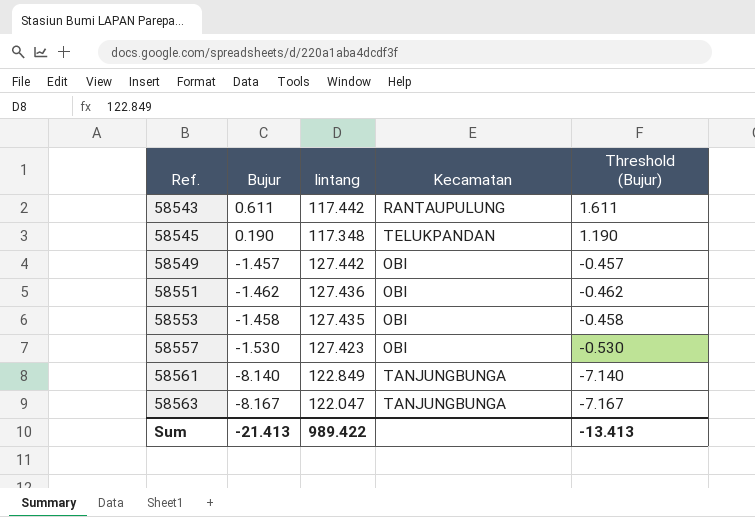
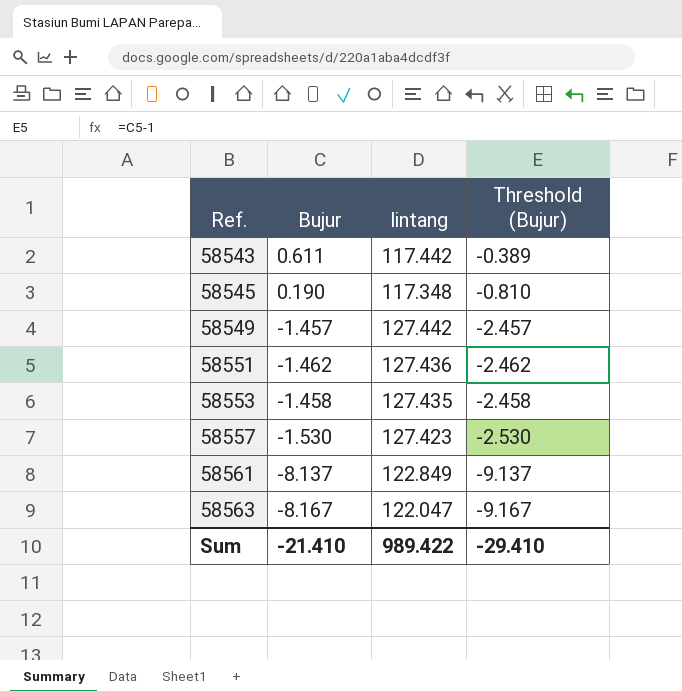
column Kecamatan | position: 4 -> none
column Threshold (Bujur) | formula: [Bujur] + 1 -> [Bujur] - 1
58561 | Bujur: -8.140 -> -8.137
Sum | Bujur: -21.413 -> -21.410
Sum | Threshold (Bujur): -13.413 -> -29.410

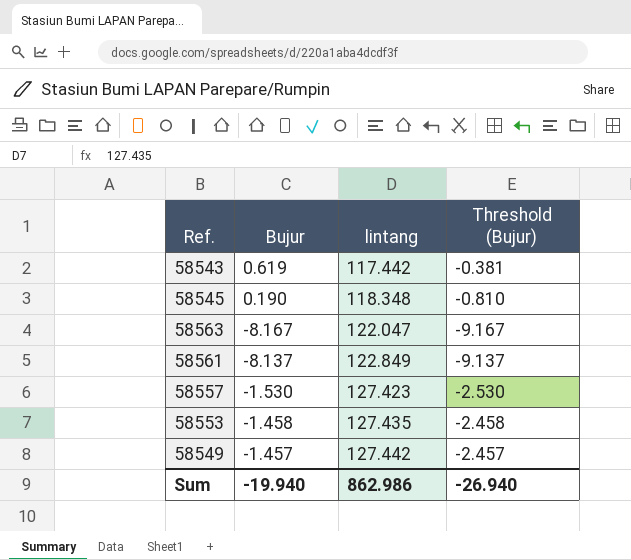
row order: Ref. ascending -> lintang ascending
row 58551: -1.462 | 127.436 | -2.462 -> none
58543 | Bujur: 0.611 -> 0.619
58543 | Threshold (Bujur): -0.389 -> -0.381
58545 | lintang: 117.348 -> 118.348
Sum | Bujur: -21.410 -> -19.940
Sum | lintang: 989.422 -> 862.986
Sum | Threshold (Bujur): -29.410 -> -26.940

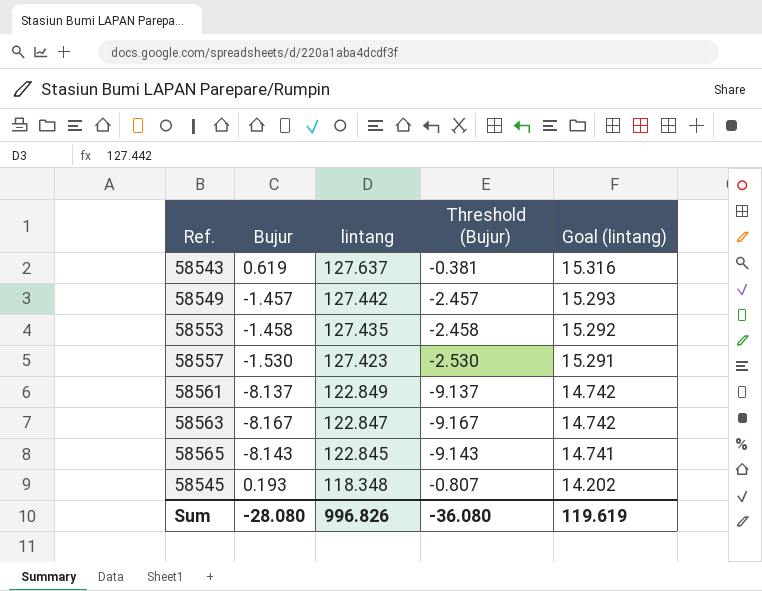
row order: lintang ascending -> lintang descending
column Goal (lintang) | formula: none -> [lintang] * 0.12
58543 | lintang: 117.442 -> 127.637
58563 | lintang: 122.047 -> 122.847
row 58565: none -> -8.143 | 122.845 | -9.143 | 14.741
58545 | Bujur: 0.190 -> 0.193
58545 | Threshold (Bujur): -0.810 -> -0.807
Sum | Bujur: -19.940 -> -28.080
Sum | lintang: 862.986 -> 996.826
Sum | Threshold (Bujur): -26.940 -> -36.080

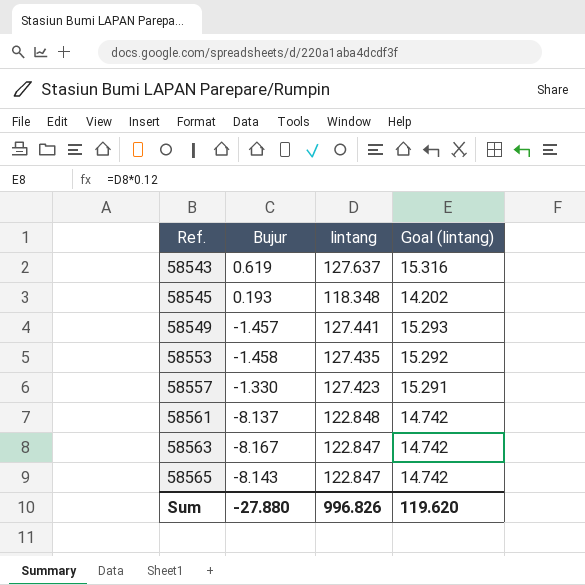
row order: lintang descending -> Ref. ascending
column Threshold (Bujur) | formula: [Bujur] - 1 -> none
58549 | lintang: 127.442 -> 127.441
58557 | Bujur: -1.530 -> -1.330
58561 | lintang: 122.849 -> 122.848
58565 | lintang: 122.845 -> 122.847
58565 | Goal (lintang): 14.741 -> 14.742
Sum | Bujur: -28.080 -> -27.880
Sum | Goal (lintang): 119.619 -> 119.620

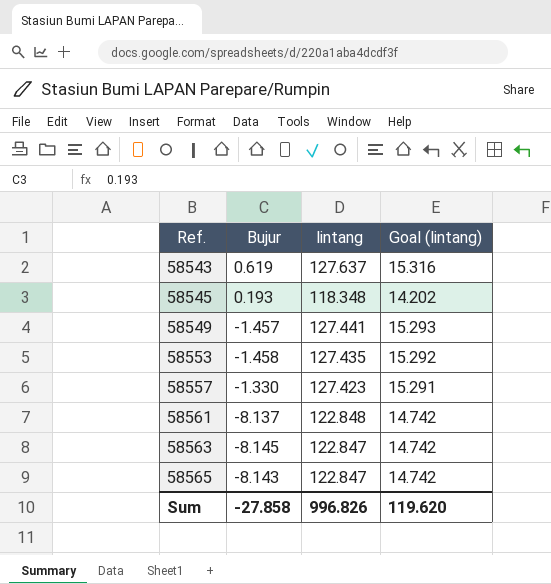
58563 | Bujur: -8.167 -> -8.145
Sum | Bujur: -27.880 -> -27.858

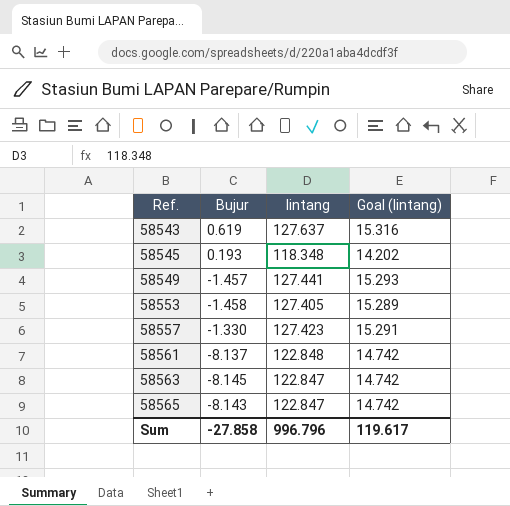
58553 | lintang: 127.435 -> 127.405
58553 | Goal (lintang): 15.292 -> 15.289
Sum | lintang: 996.826 -> 996.796
Sum | Goal (lintang): 119.620 -> 119.617

